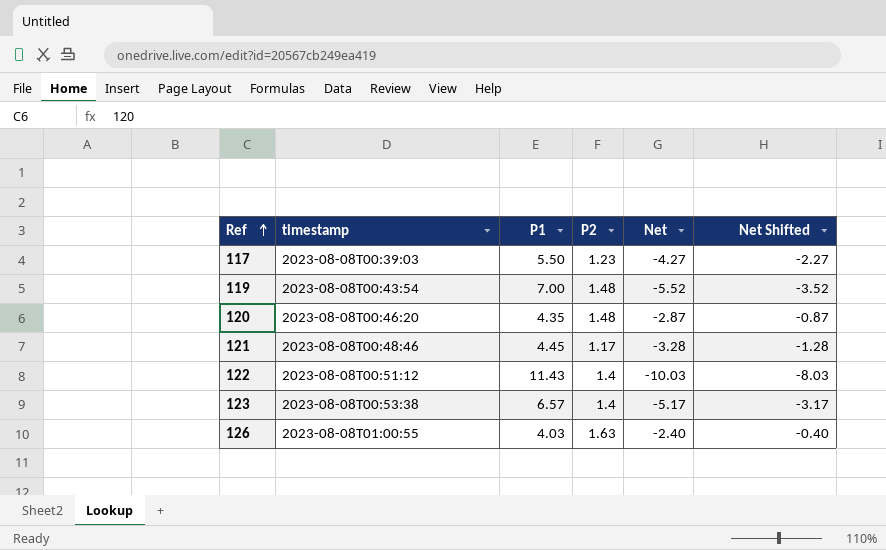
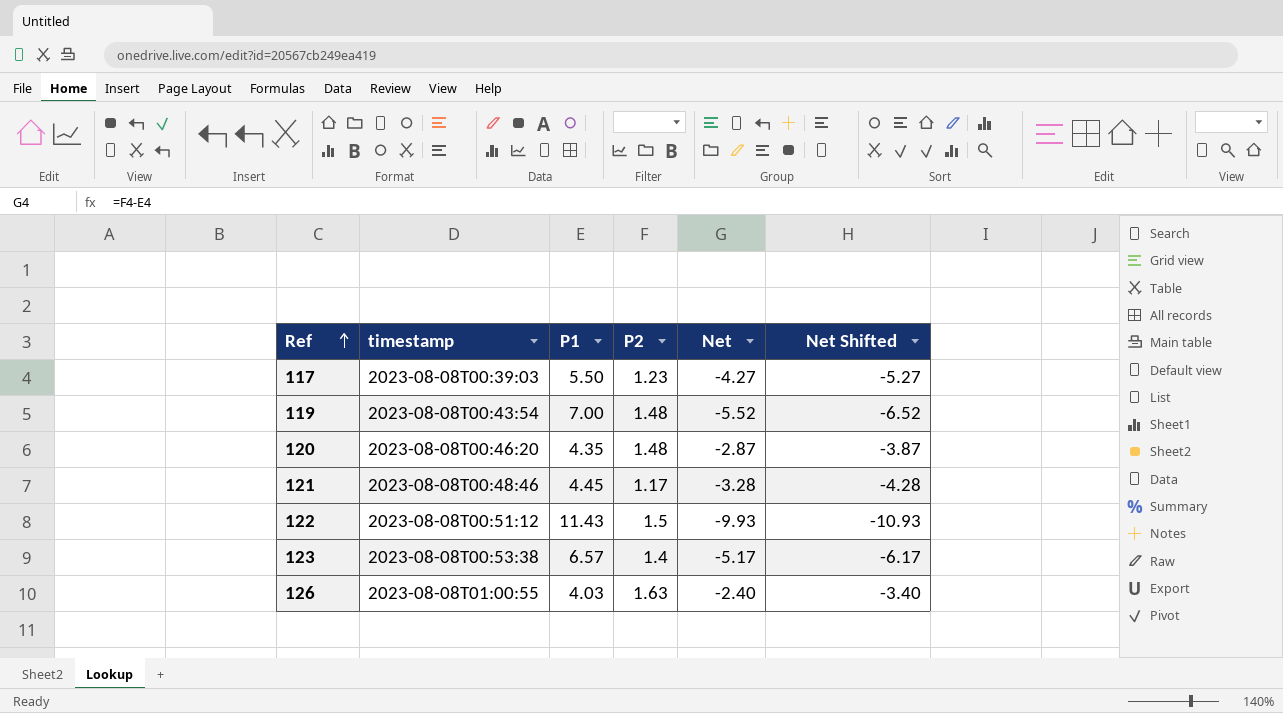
column Net Shifted | formula: [Net] + 2 -> [Net] - 1
122 | P2: 1.4 -> 1.5
122 | Net: -10.03 -> -9.93

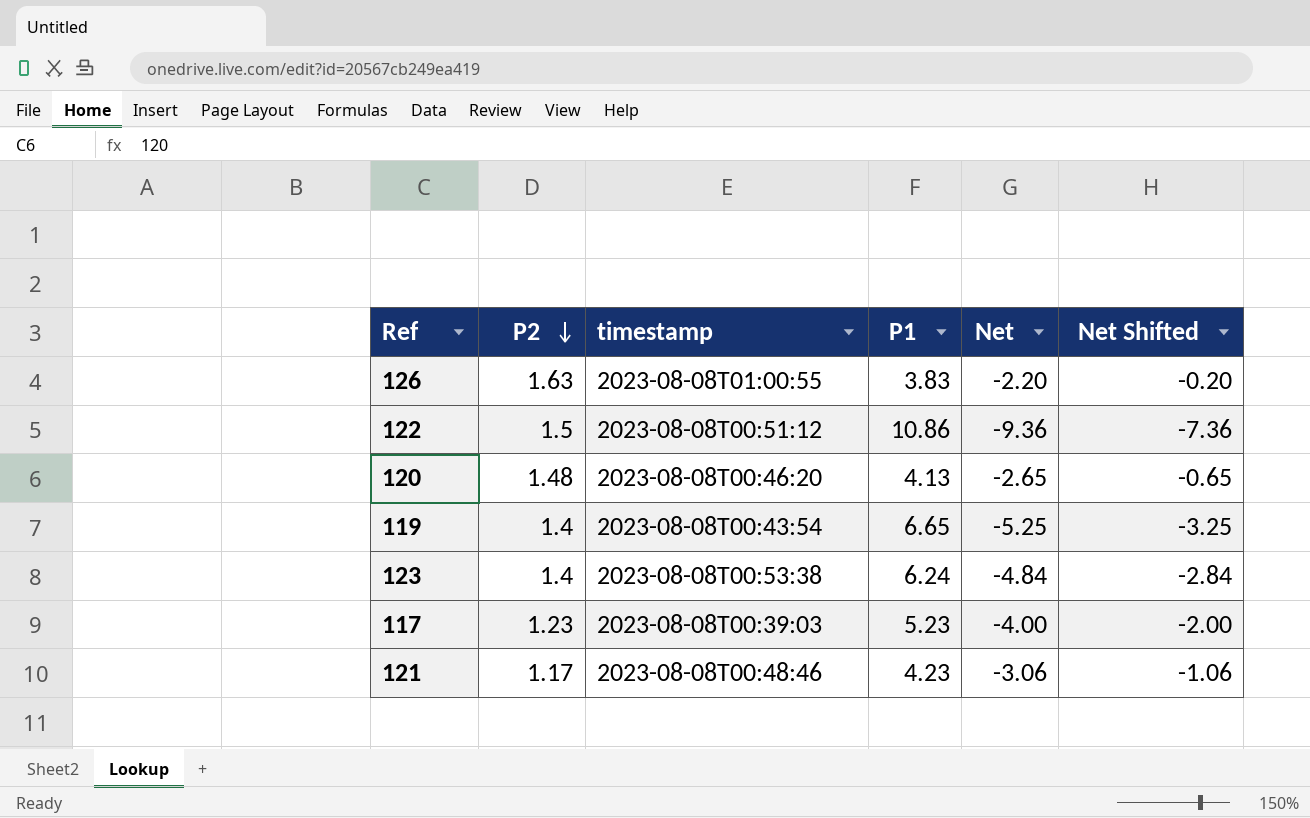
row order: Ref ascending -> P2 descending
column P2 | position: 4 -> 2
column Net Shifted | formula: [Net] - 1 -> [Net] + 2
126 | P1: 4.03 -> 3.83
126 | Net: -2.40 -> -2.20
122 | P1: 11.43 -> 10.86
122 | Net: -9.93 -> -9.36
120 | P1: 4.35 -> 4.13
120 | Net: -2.87 -> -2.65
119 | P2: 1.48 -> 1.4
119 | P1: 7.00 -> 6.65
119 | Net: -5.52 -> -5.25
123 | P1: 6.57 -> 6.24
123 | Net: -5.17 -> -4.84
117 | P1: 5.50 -> 5.23
117 | Net: -4.27 -> -4.00
121 | P1: 4.45 -> 4.23
121 | Net: -3.28 -> -3.06

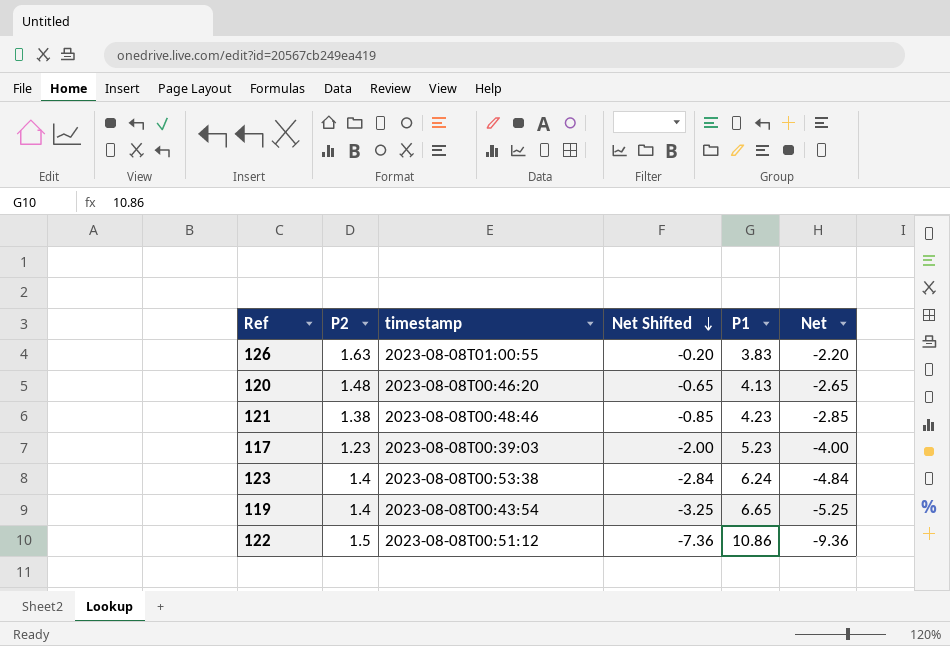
row order: P2 descending -> Net Shifted descending
column Net Shifted | position: 6 -> 4
121 | P2: 1.17 -> 1.38
121 | Net Shifted: -1.06 -> -0.85
121 | Net: -3.06 -> -2.85

